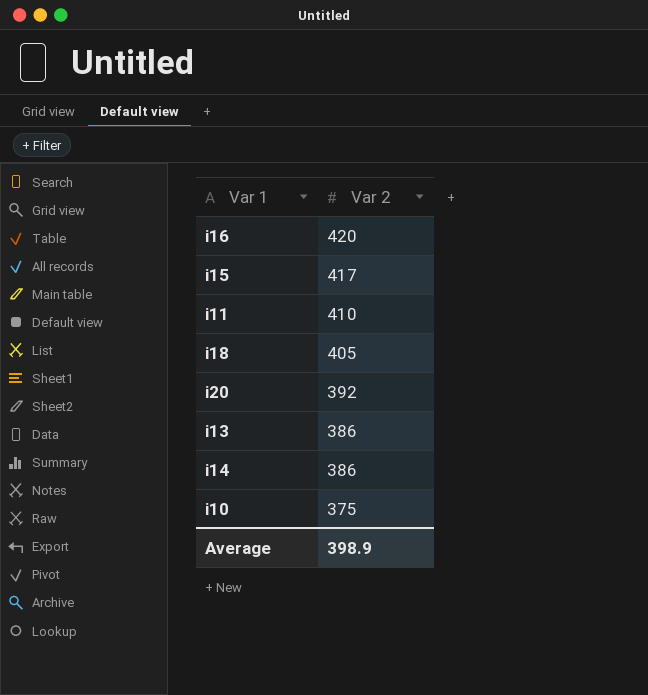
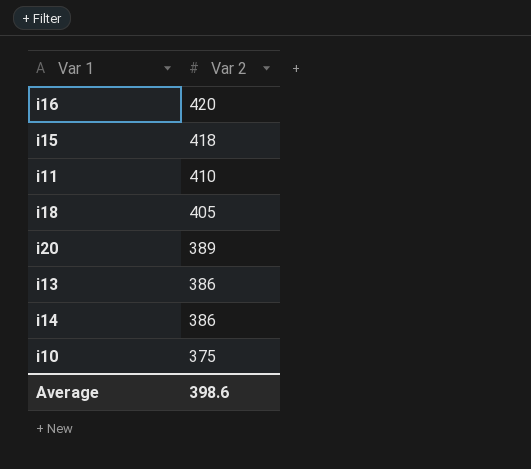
i15 | Var 2: 417 -> 418
i20 | Var 2: 392 -> 389
Average | Var 2: 398.9 -> 398.6

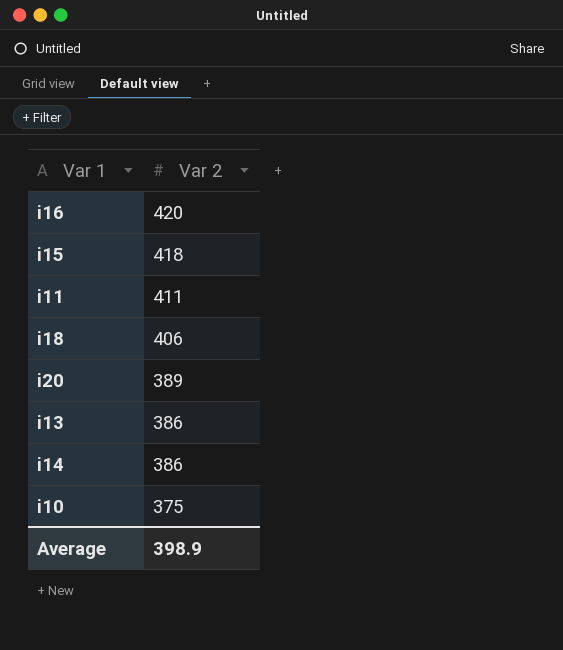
i11 | Var 2: 410 -> 411
i18 | Var 2: 405 -> 406
Average | Var 2: 398.6 -> 398.9

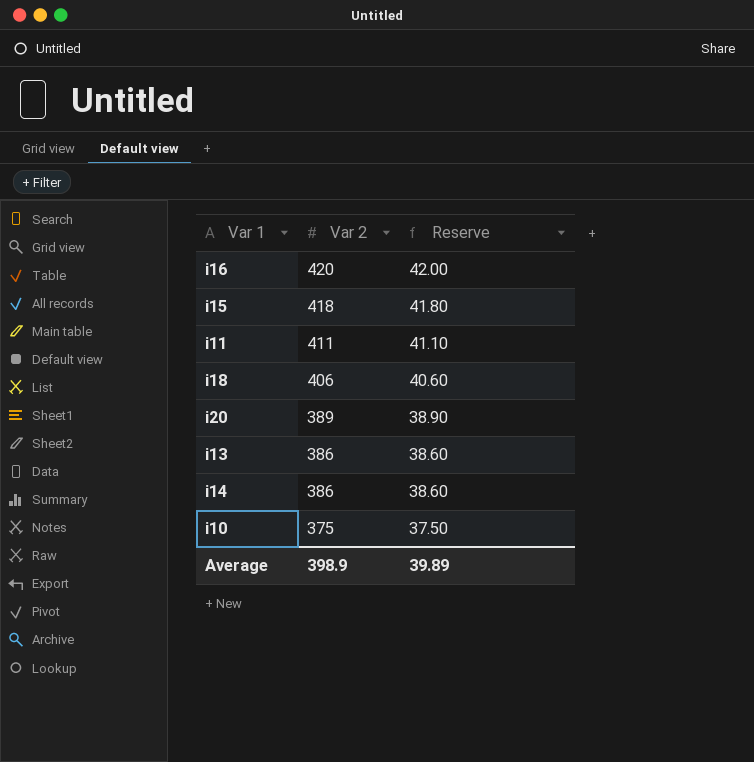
column Reserve | formula: none -> [Var 2] * 0.1

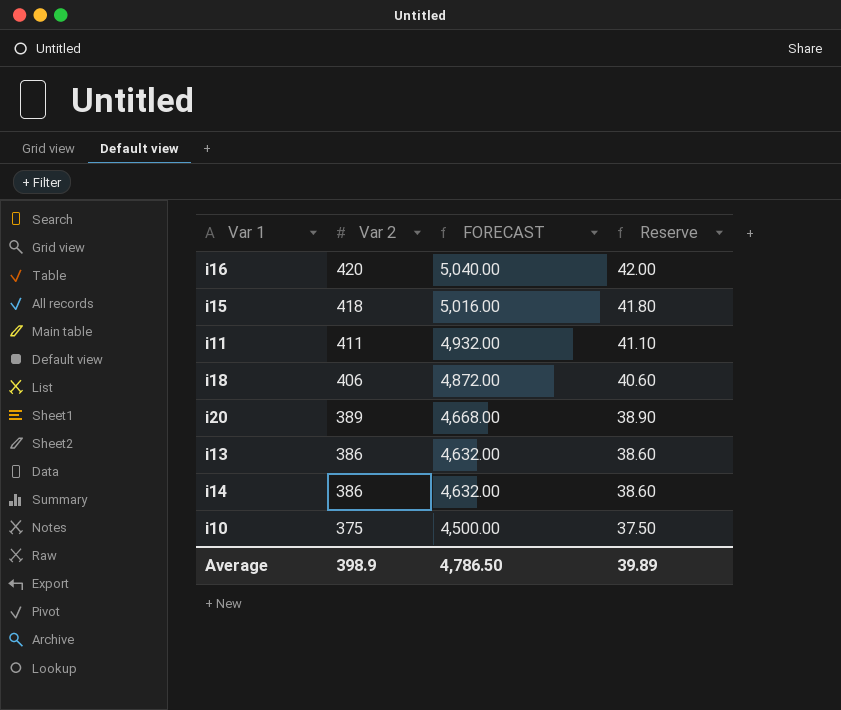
column FORECAST | formula: none -> [Var 2] * 12

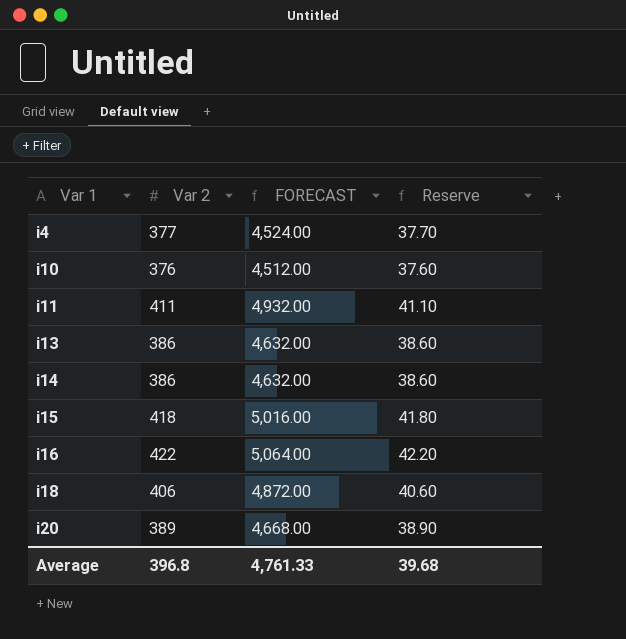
row order: Var 2 descending -> Var 1 ascending
row i4: none -> 377 | 4,524.00 | 37.70
i10 | Var 2: 375 -> 376
i10 | FORECAST: 4,500.00 -> 4,512.00
i10 | Reserve: 37.50 -> 37.60
i16 | Var 2: 420 -> 422
i16 | FORECAST: 5,040.00 -> 5,064.00
i16 | Reserve: 42.00 -> 42.20
Average | Var 2: 398.9 -> 396.8
Average | FORECAST: 4,786.50 -> 4,761.33
Average | Reserve: 39.89 -> 39.68

